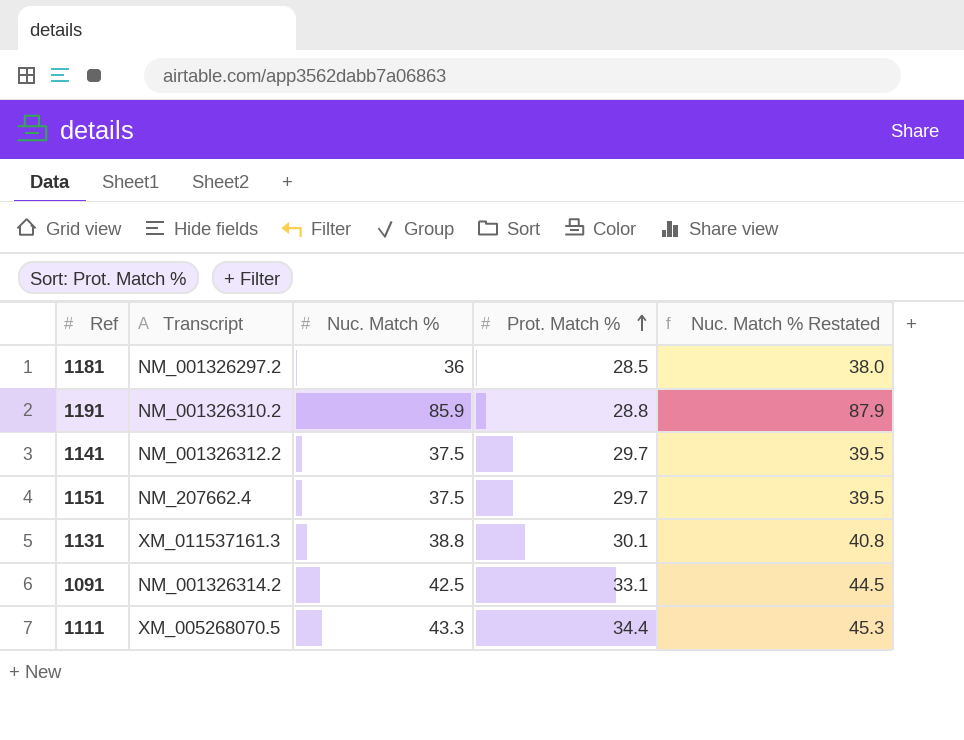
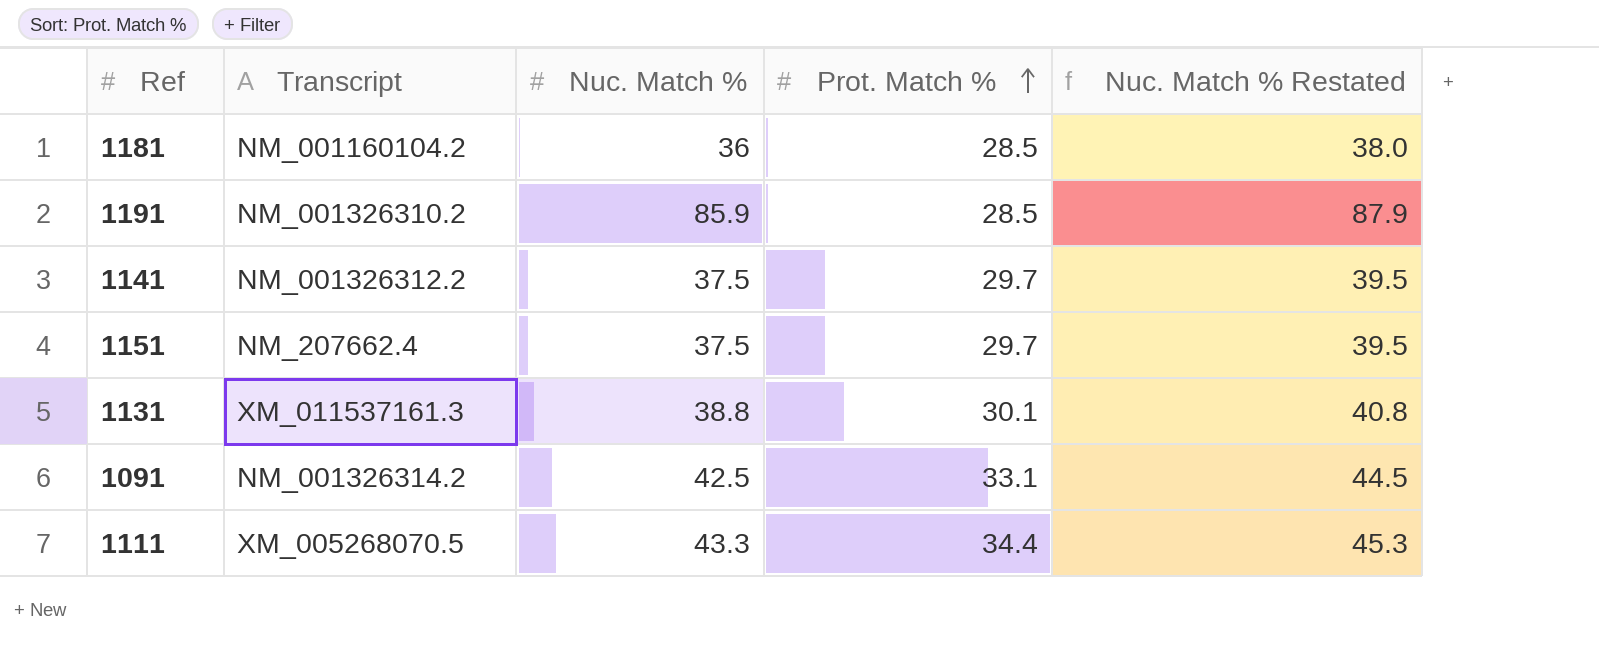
1181 | Transcript: NM_001326297.2 -> NM_001160104.2
1191 | Prot. Match %: 28.8 -> 28.5

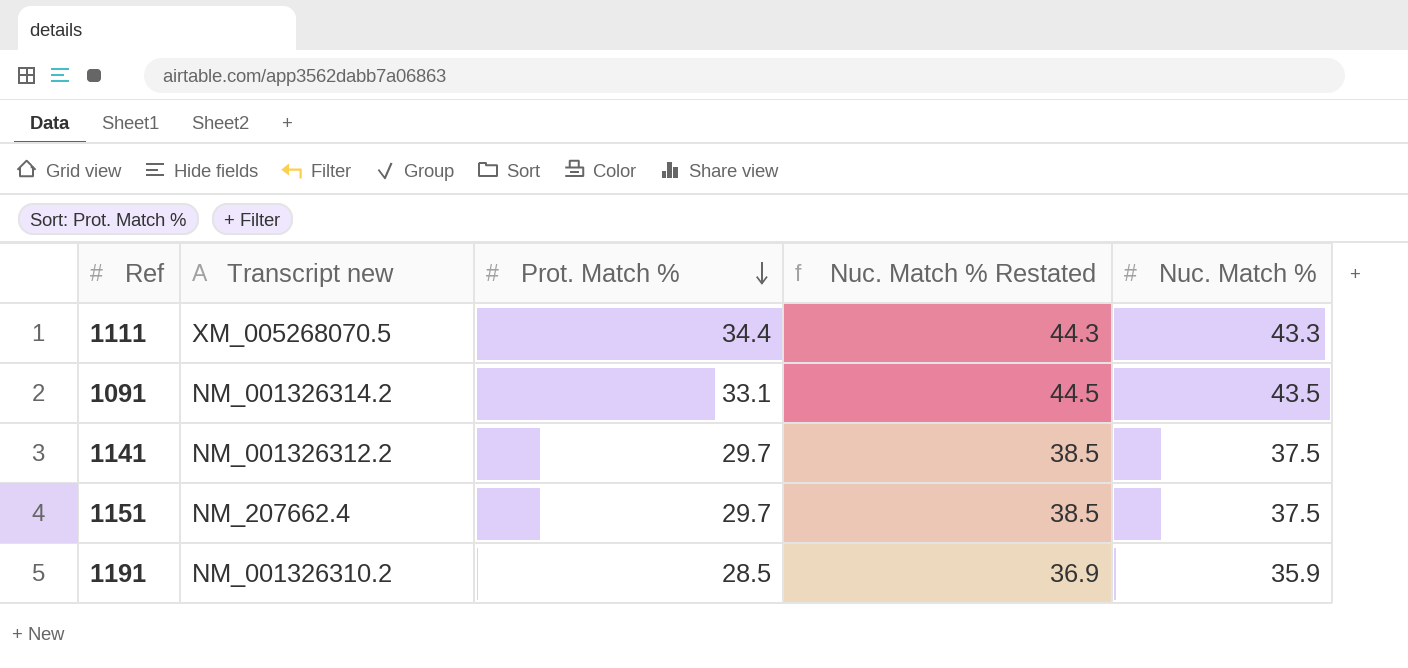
row order: Prot. Match % ascending -> Prot. Match % descending
column name: Transcript -> Transcript new
column Nuc. Match % Restated | formula: [Nuc. Match %] + 2 -> [Nuc. Match %] + 1
column Nuc. Match % | position: 3 -> 5
row 1181: NM_001160104.2 | 36 | 28.5 | 38.0 -> none
row 1131: XM_011537161.3 | 38.8 | 30.1 | 40.8 -> none
1091 | Nuc. Match %: 42.5 -> 43.5
1191 | Nuc. Match %: 85.9 -> 35.9

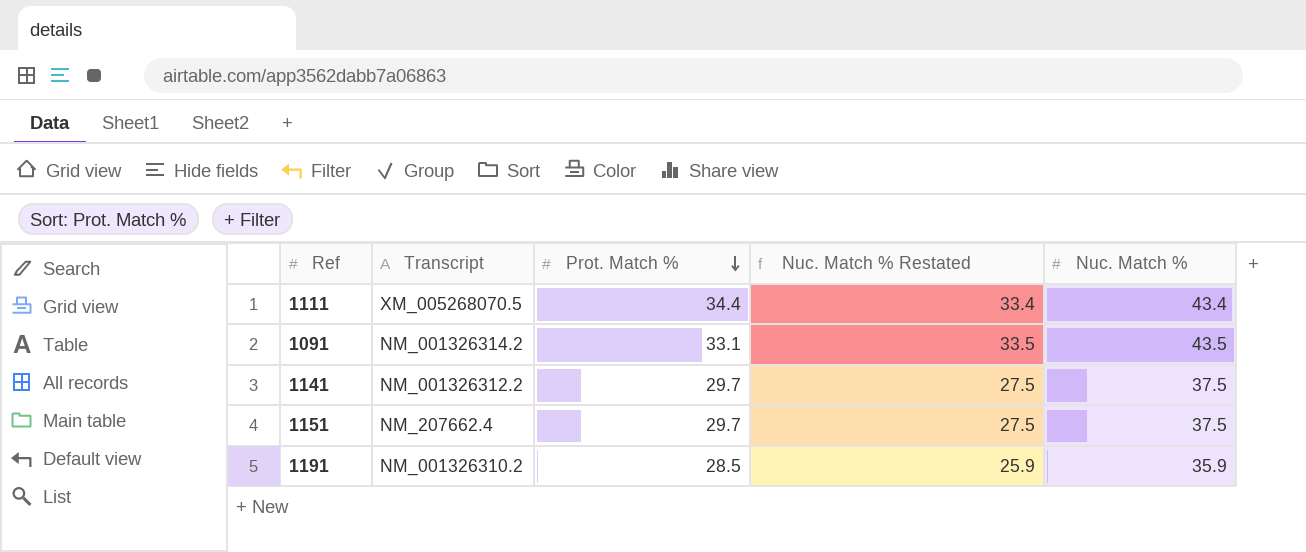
column name: Transcript new -> Transcript
column Nuc. Match % Restated | formula: [Nuc. Match %] + 1 -> [Nuc. Match %] - 10
1111 | Nuc. Match %: 43.3 -> 43.4

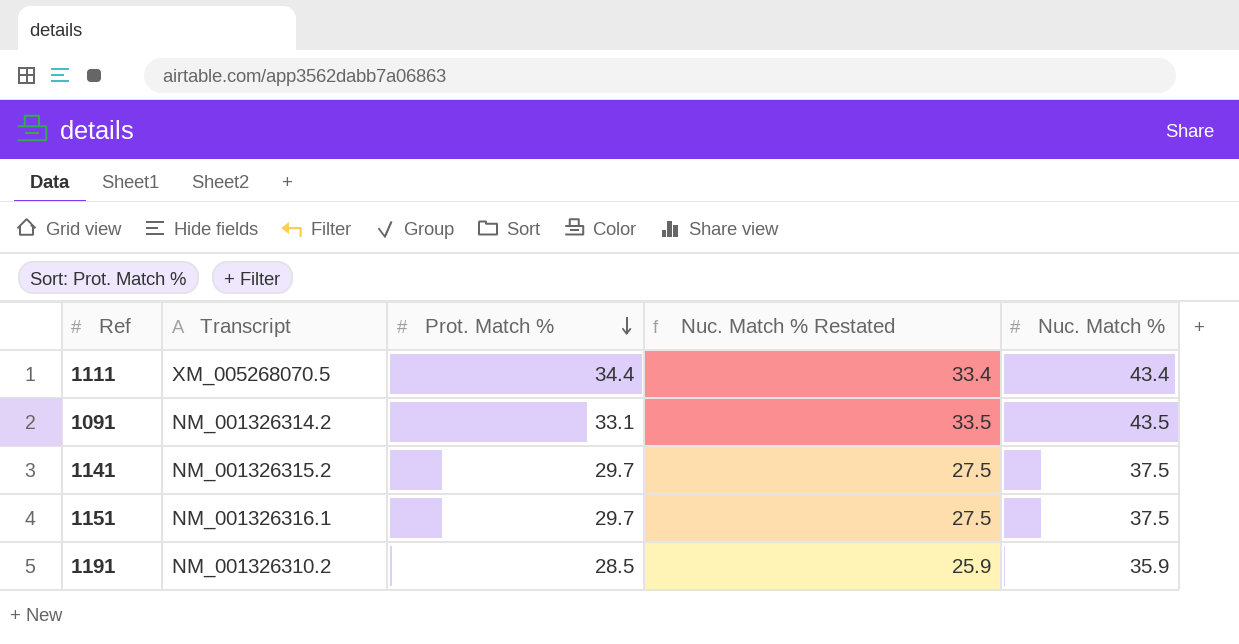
1141 | Transcript: NM_001326312.2 -> NM_001326315.2
1151 | Transcript: NM_207662.4 -> NM_001326316.1

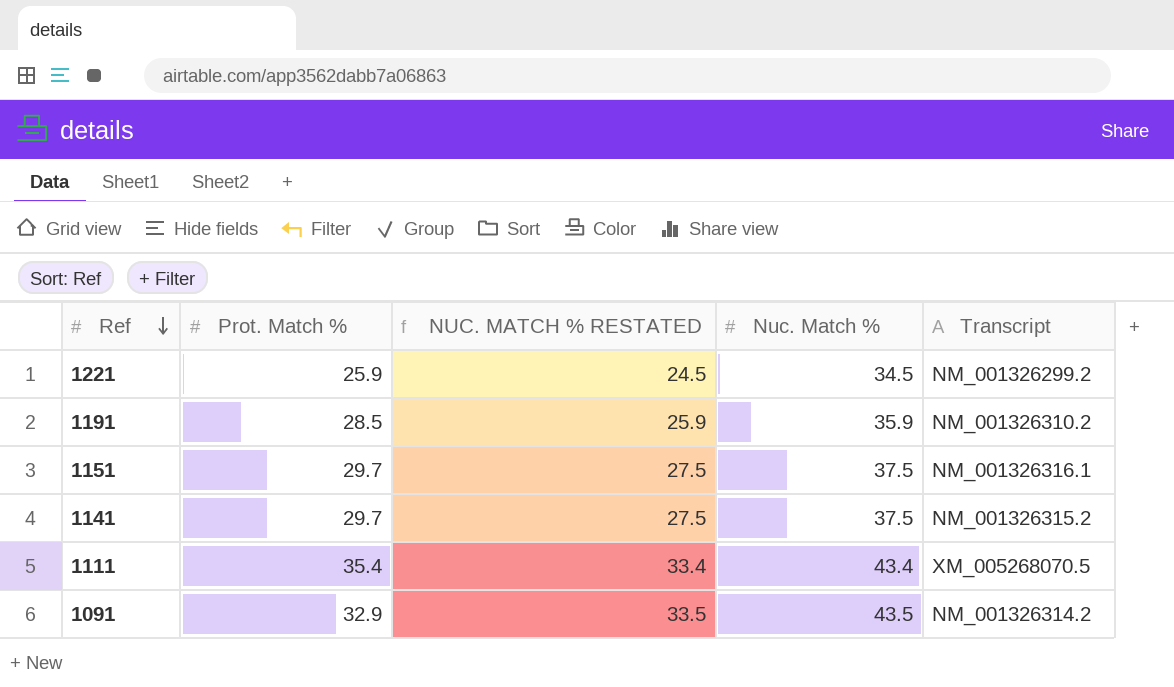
row order: Prot. Match % descending -> Ref descending
column name: Nuc. Match % Restated -> NUC. MATCH % RESTATED
column Transcript | position: 2 -> 5
row 1221: none -> 25.9 | 24.5 | 34.5 | NM_001326299.2
1111 | Prot. Match %: 34.4 -> 35.4
1091 | Prot. Match %: 33.1 -> 32.9

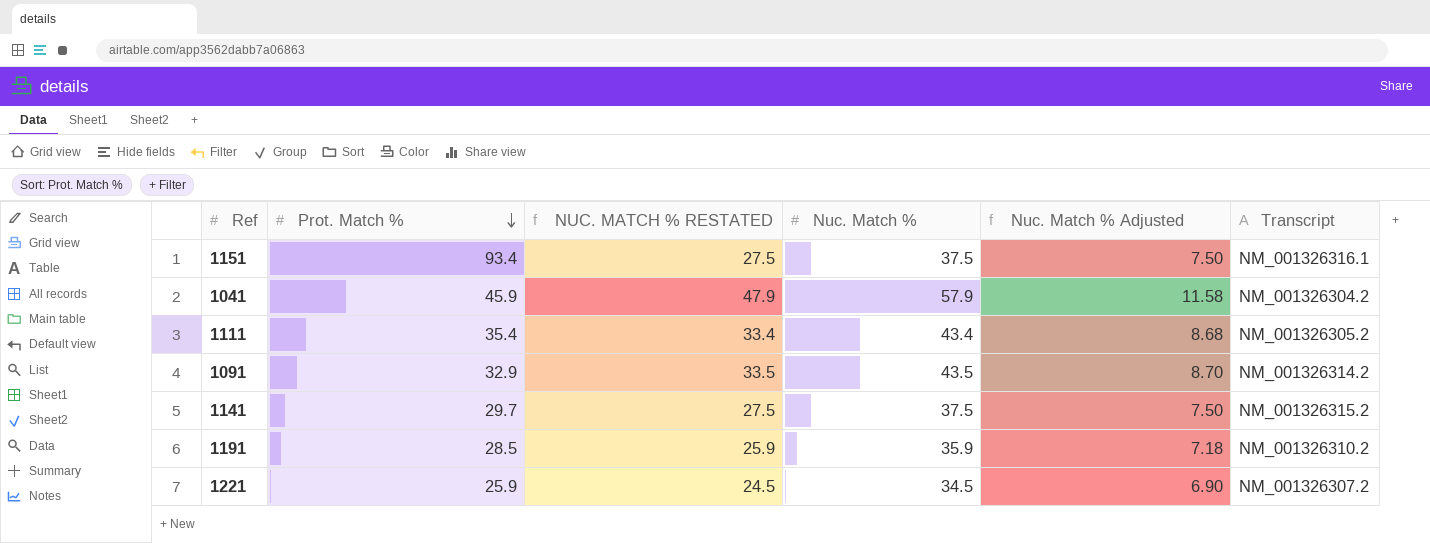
row order: Ref descending -> Prot. Match % descending
column Nuc. Match % Adjusted | formula: none -> [Nuc. Match %] * 0.2
1151 | Prot. Match %: 29.7 -> 93.4
row 1041: none -> 45.9 | 47.9 | 57.9 | 11.58 | NM_001326304.2
1111 | Transcript: XM_005268070.5 -> NM_001326305.2
1221 | Transcript: NM_001326299.2 -> NM_001326307.2

